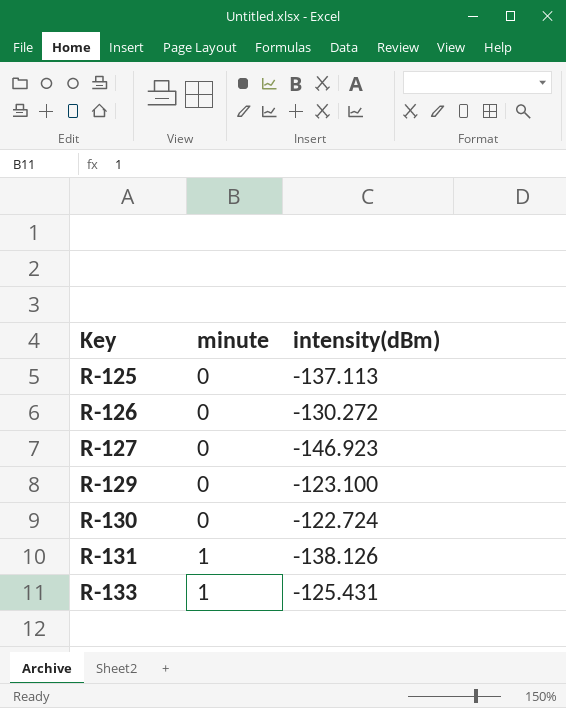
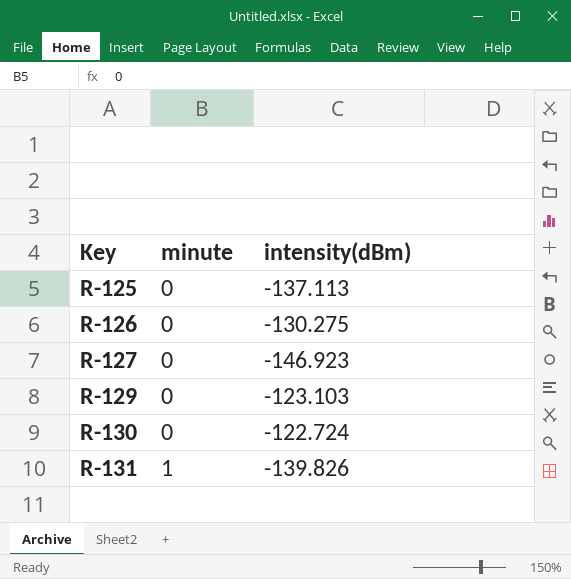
row R-133: 1 | -125.431 -> none
R-126 | intensity(dBm): -130.272 -> -130.275
R-129 | intensity(dBm): -123.100 -> -123.103
R-131 | intensity(dBm): -138.126 -> -139.826

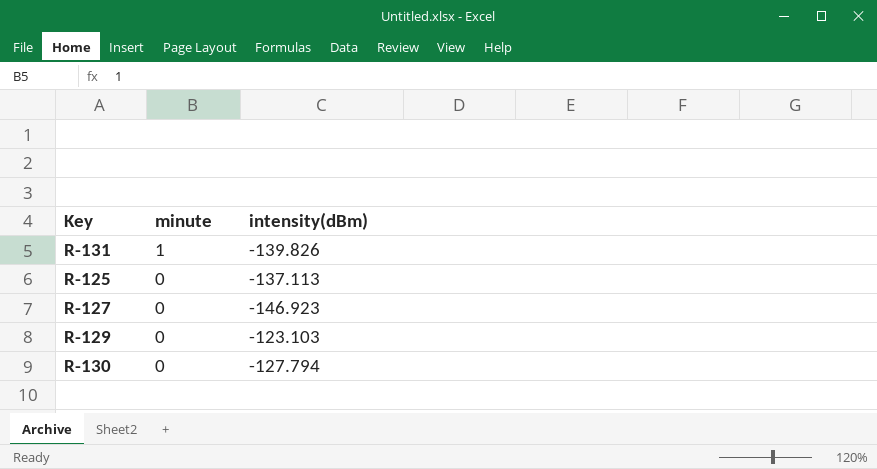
row order: Key ascending -> minute descending
row R-126: 0 | -130.275 -> none
R-130 | intensity(dBm): -122.724 -> -127.794

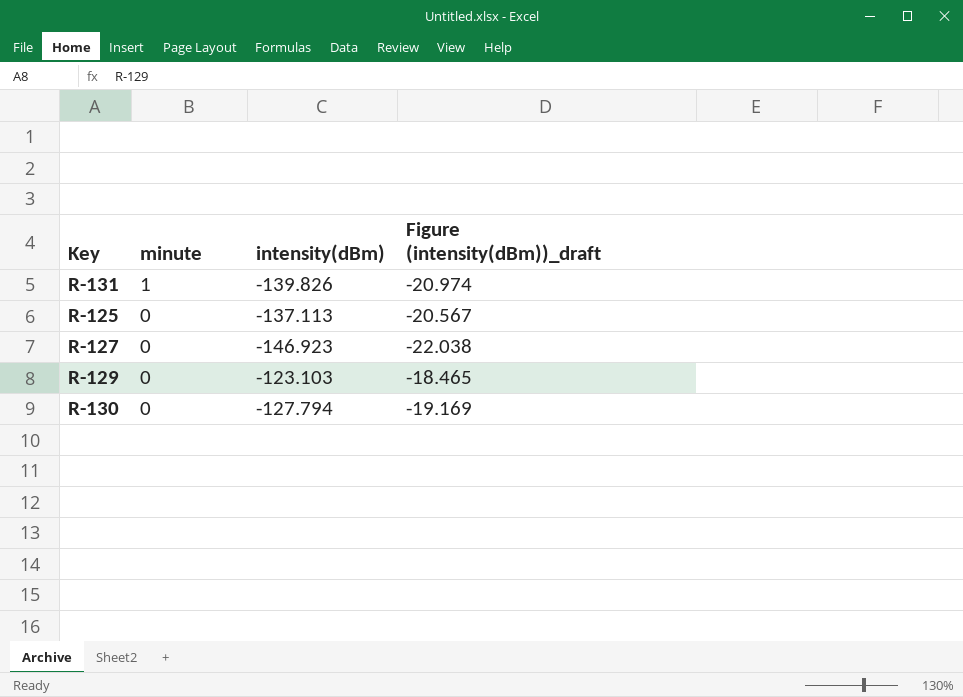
column Figure (intensity(dBm))_draft | formula: none -> [intensity(dBm)] * 0.15

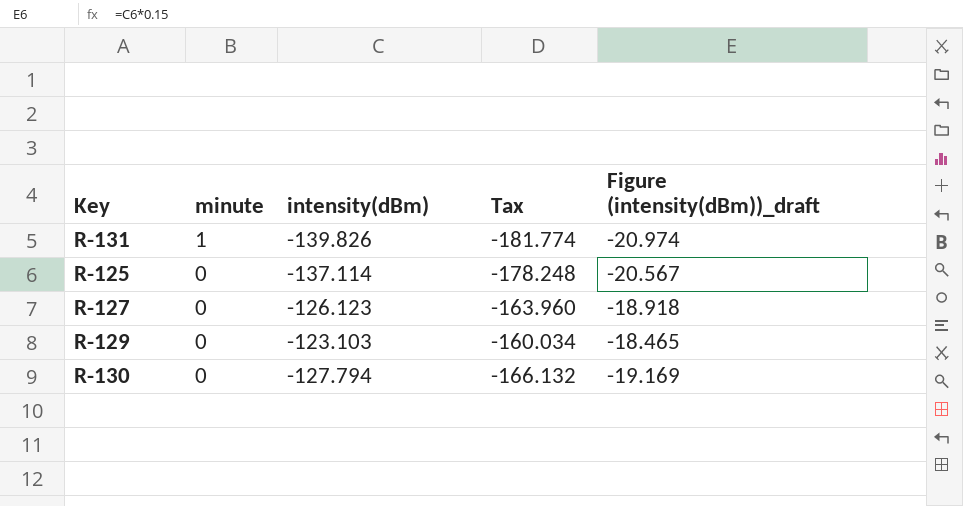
column Tax | formula: none -> [intensity(dBm)] * 1.3
R-125 | intensity(dBm): -137.113 -> -137.114
R-127 | intensity(dBm): -146.923 -> -126.123
R-127 | Figure (intensity(dBm))_draft: -22.038 -> -18.918

